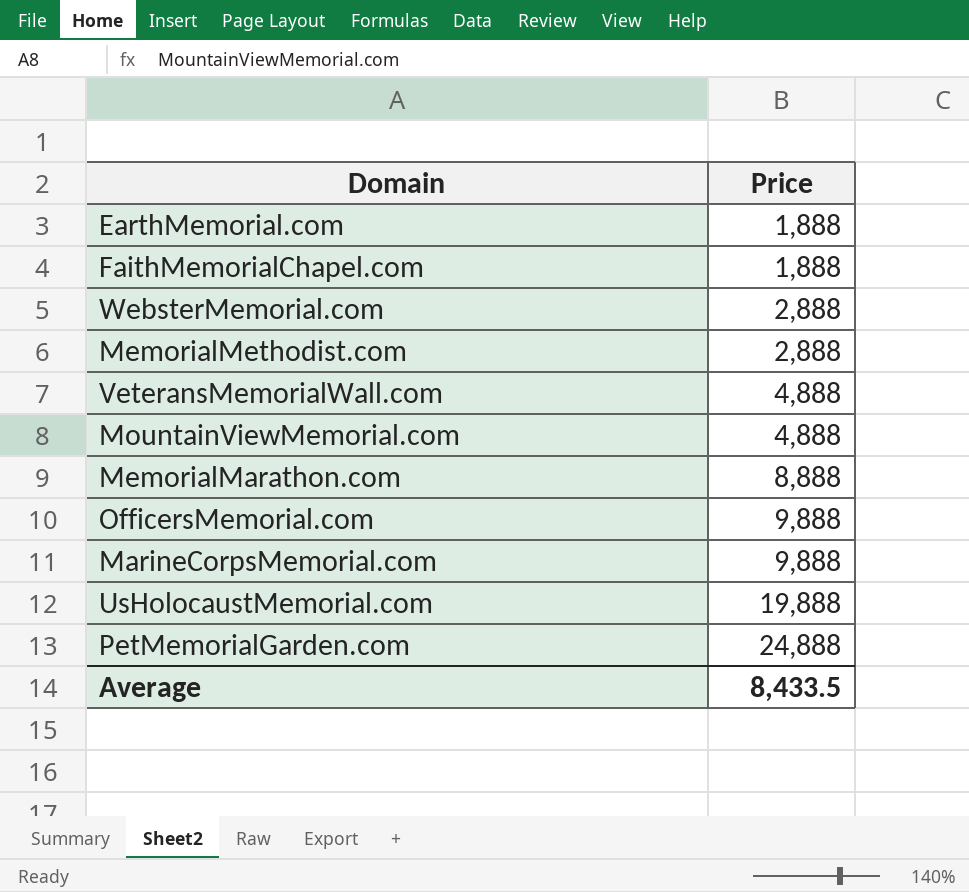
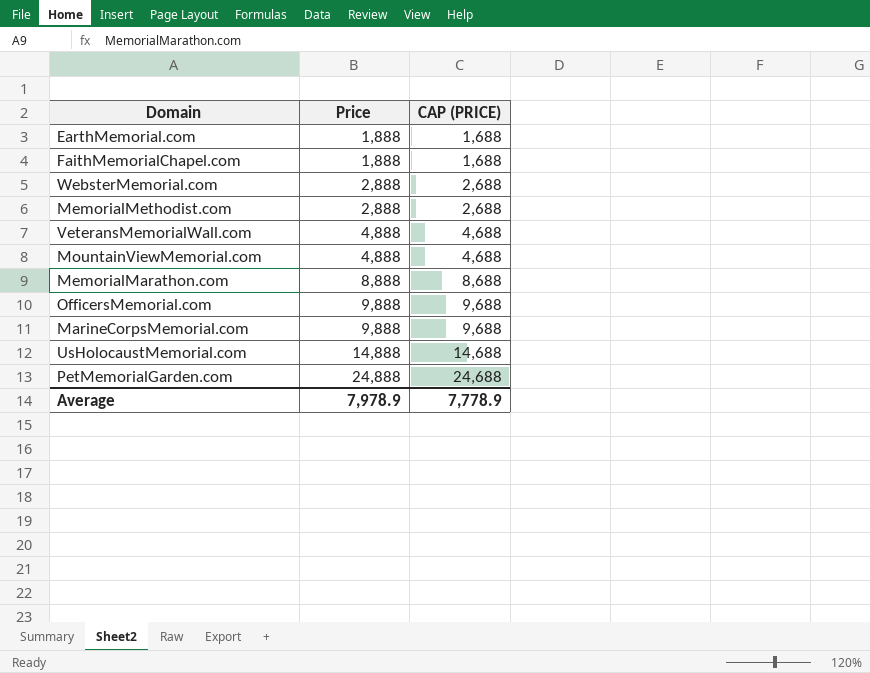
column CAP (PRICE) | formula: none -> [Price] - 200
UsHolocaustMemorial.com | Price: 19,888 -> 14,888
Average | Price: 8,433.5 -> 7,978.9

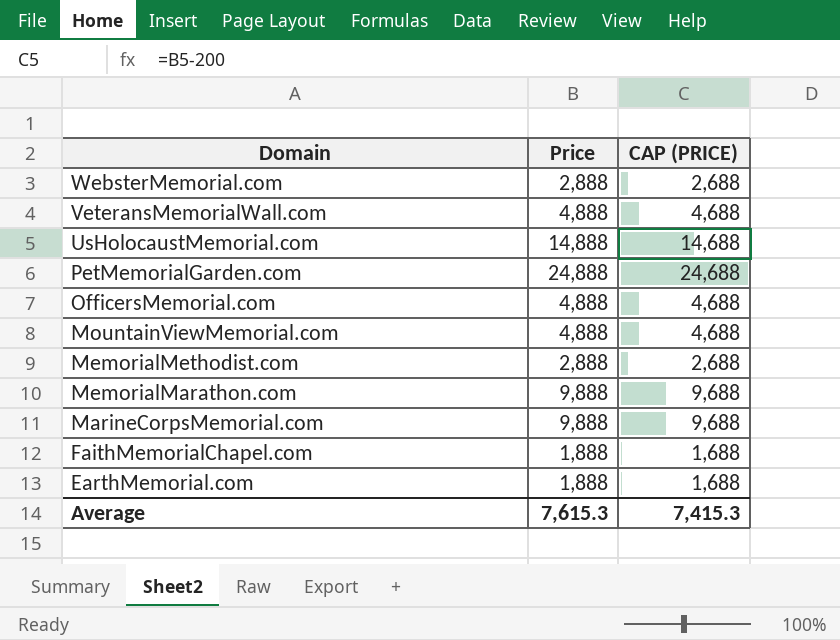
row order: Price ascending -> Domain descending
OfficersMemorial.com | Price: 9,888 -> 4,888
OfficersMemorial.com | CAP (PRICE): 9,688 -> 4,688
MemorialMarathon.com | Price: 8,888 -> 9,888
MemorialMarathon.com | CAP (PRICE): 8,688 -> 9,688
Average | Price: 7,978.9 -> 7,615.3
Average | CAP (PRICE): 7,778.9 -> 7,415.3

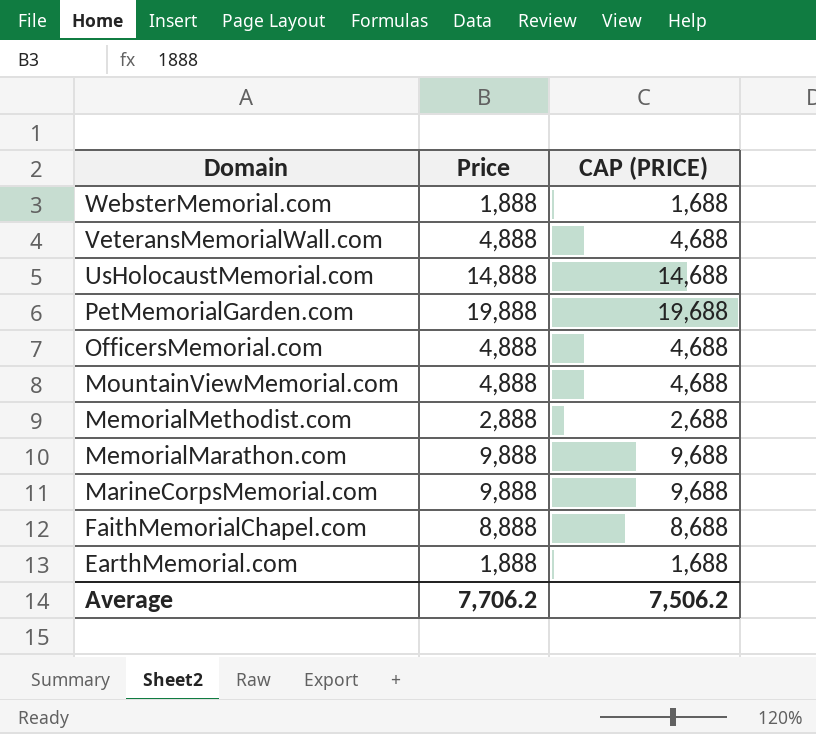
WebsterMemorial.com | Price: 2,888 -> 1,888
WebsterMemorial.com | CAP (PRICE): 2,688 -> 1,688
PetMemorialGarden.com | Price: 24,888 -> 19,888
PetMemorialGarden.com | CAP (PRICE): 24,688 -> 19,688
FaithMemorialChapel.com | Price: 1,888 -> 8,888
FaithMemorialChapel.com | CAP (PRICE): 1,688 -> 8,688
Average | Price: 7,615.3 -> 7,706.2
Average | CAP (PRICE): 7,415.3 -> 7,506.2

